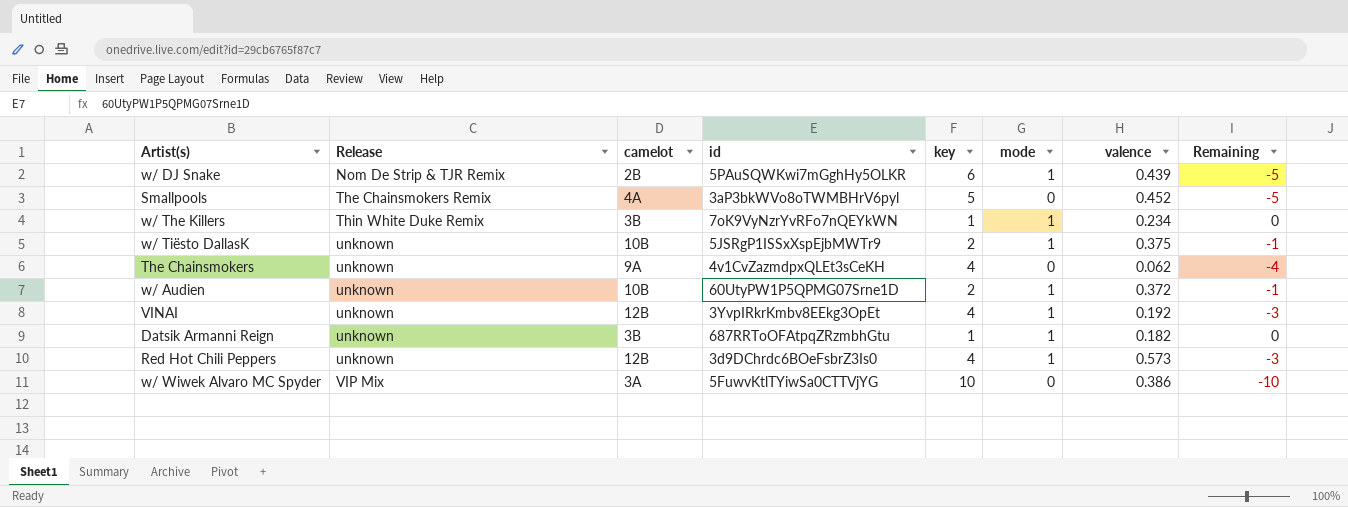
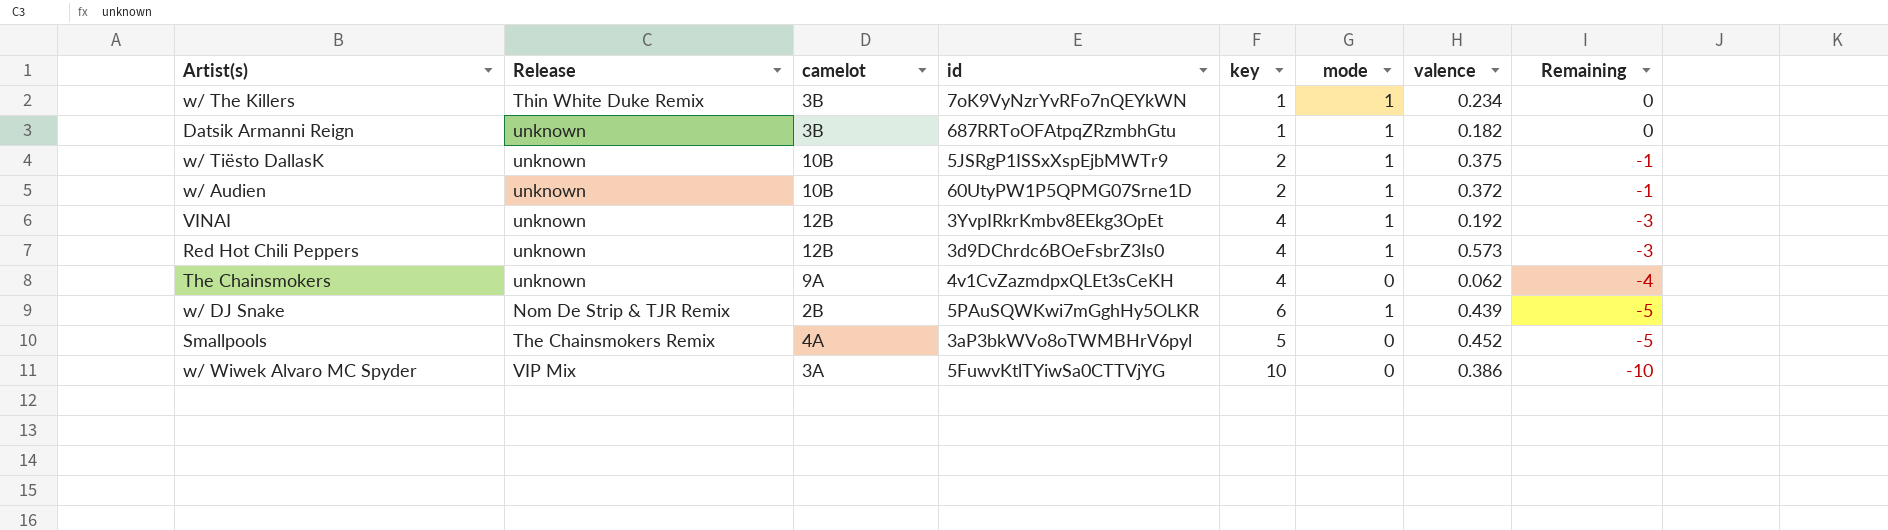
row order: Release ascending -> Remaining descending

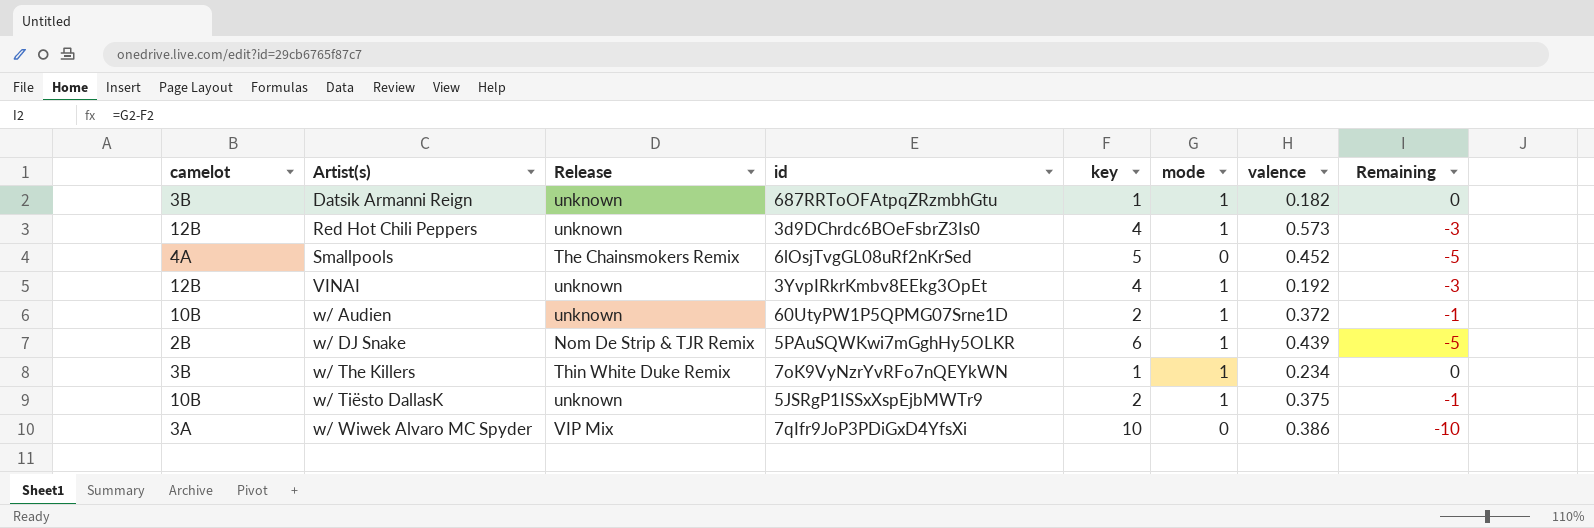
row order: Remaining descending -> Artist(s) ascending
column camelot | position: 3 -> 1
row The Chainsmokers: unknown | 9A | 4v1CvZazmdpxQLEt3sCeKH | 4 | 0 | 0.062 | -4 -> none
Smallpools | id: 3aP3bkWVo8oTWMBHrV6pyl -> 6lOsjTvgGL08uRf2nKrSed
w/ Wiwek Alvaro MC Spyder | id: 5FuwvKtlTYiwSa0CTTVjYG -> 7qIfr9JoP3PDiGxD4YfsXi

